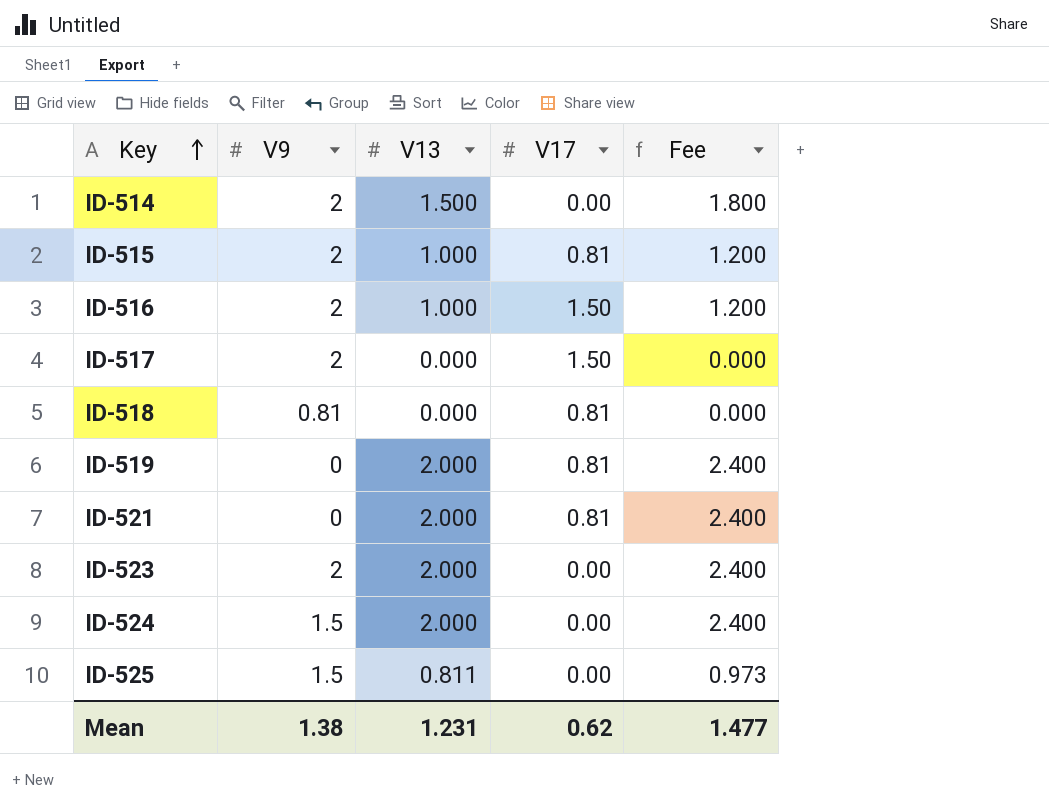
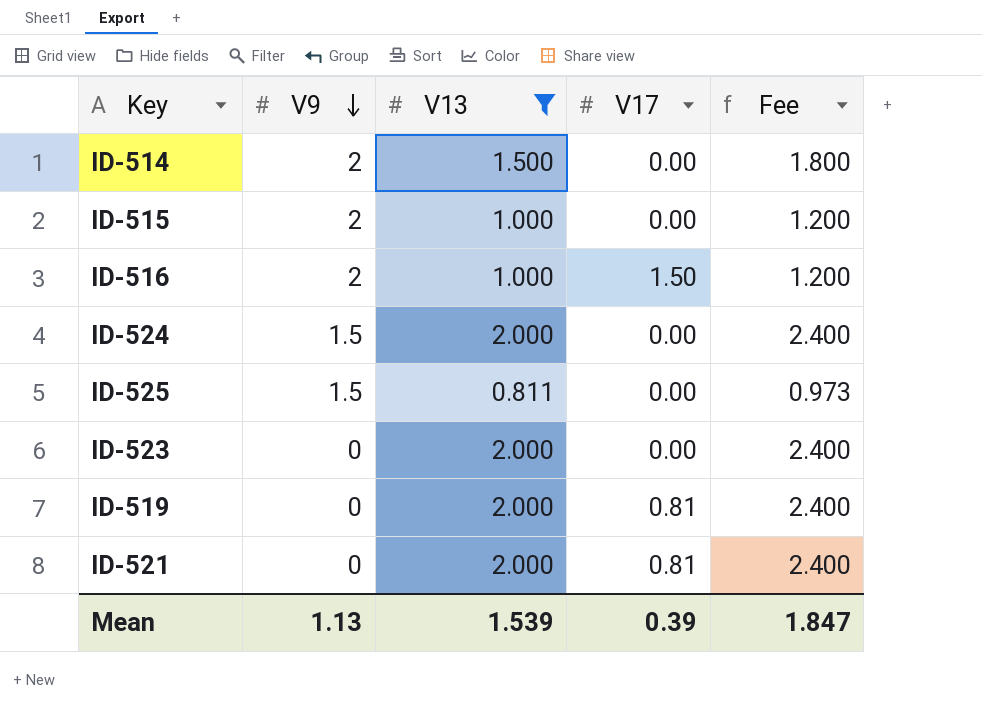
filter: none -> V13 != 0.000
row order: Key ascending -> V9 descending
ID-515 | V17: 0.81 -> 0.00
ID-523 | V9: 2 -> 0
Mean | V9: 1.38 -> 1.13
Mean | V13: 1.231 -> 1.539
Mean | V17: 0.62 -> 0.39
Mean | Fee: 1.477 -> 1.847

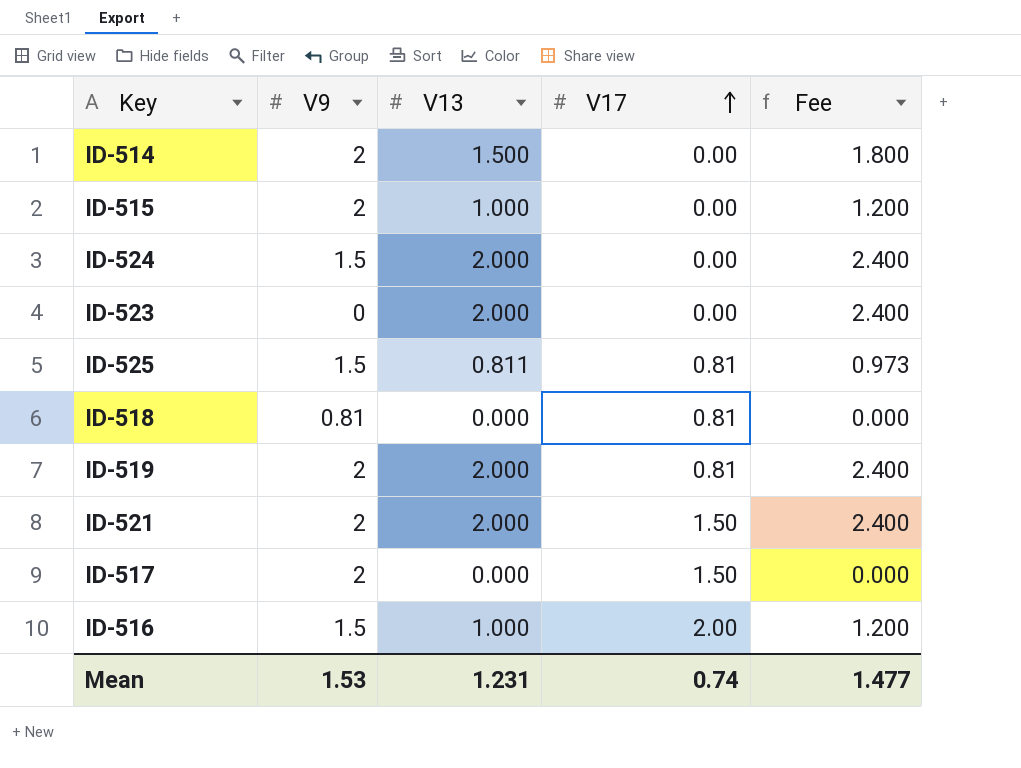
filter: V13 != 0.000 -> none
row order: V9 descending -> V17 ascending
ID-525 | V17: 0.00 -> 0.81
ID-519 | V9: 0 -> 2
ID-521 | V9: 0 -> 2
ID-521 | V17: 0.81 -> 1.50
ID-516 | V9: 2 -> 1.5
ID-516 | V17: 1.50 -> 2.00
Mean | V9: 1.13 -> 1.53
Mean | V13: 1.539 -> 1.231
Mean | V17: 0.39 -> 0.74
Mean | Fee: 1.847 -> 1.477

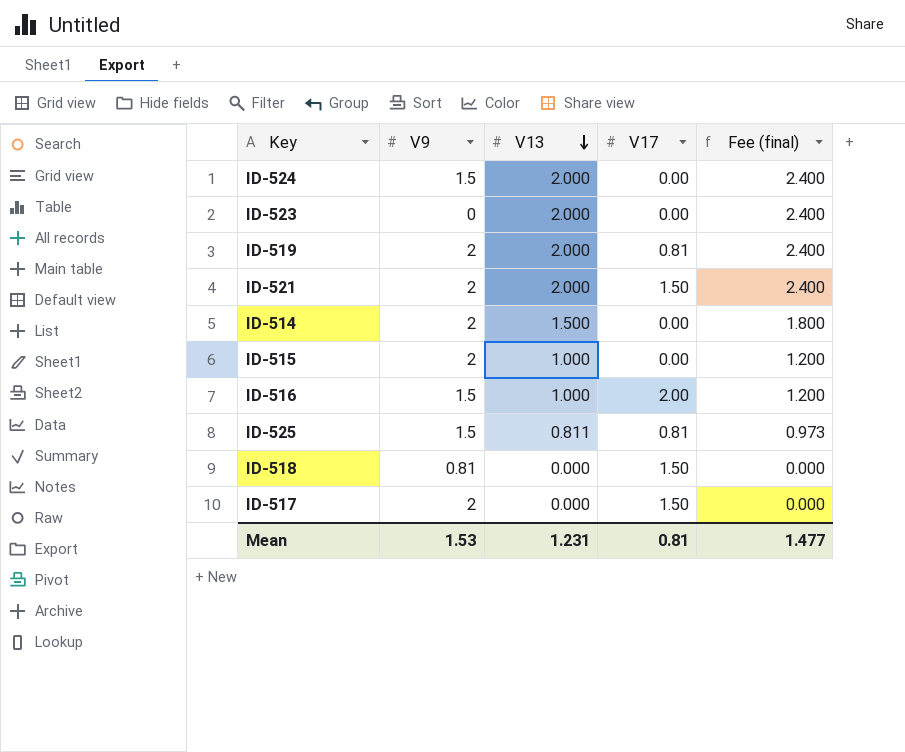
row order: V17 ascending -> V13 descending
column name: Fee -> Fee (final)
ID-518 | V17: 0.81 -> 1.50
Mean | V17: 0.74 -> 0.81

